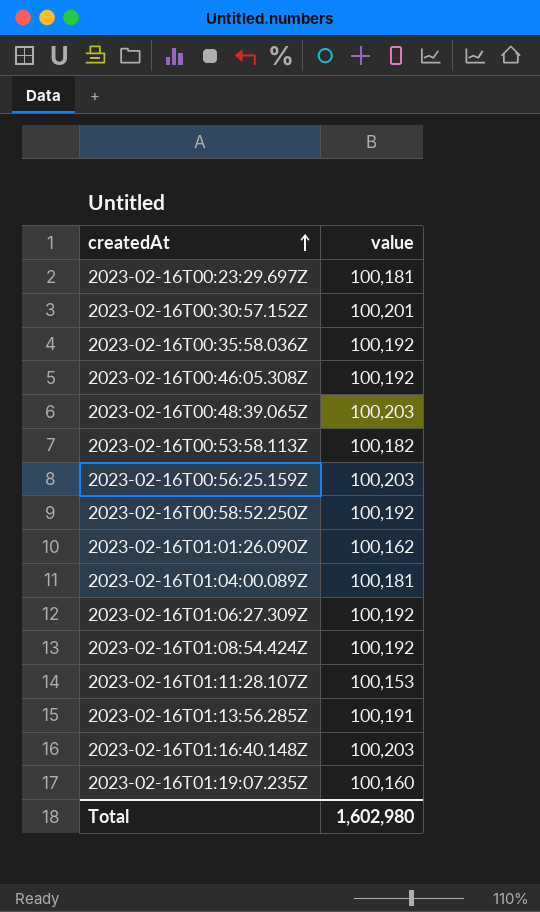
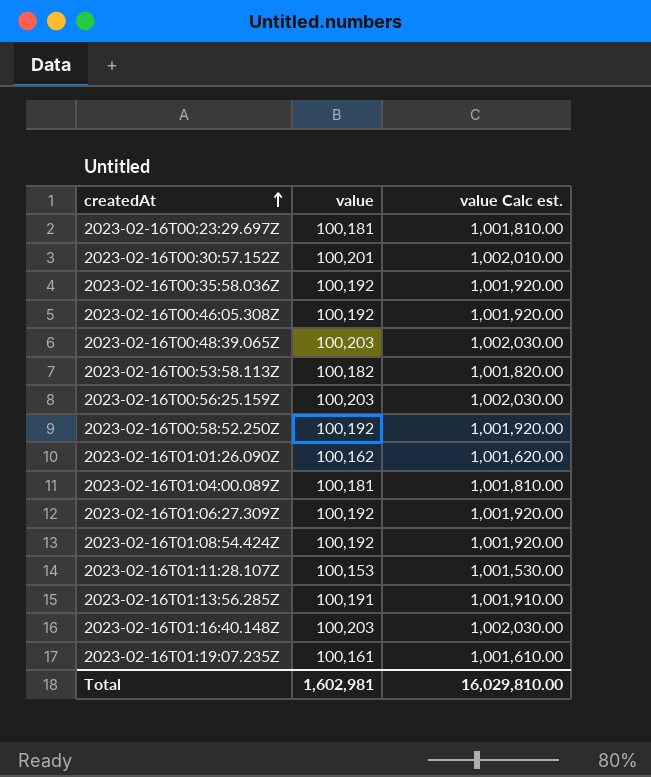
column value Calc est. | formula: none -> [value] * 10
2023-02-16T01:19:07.235Z | value: 100,160 -> 100,161
Total | value: 1,602,980 -> 1,602,981

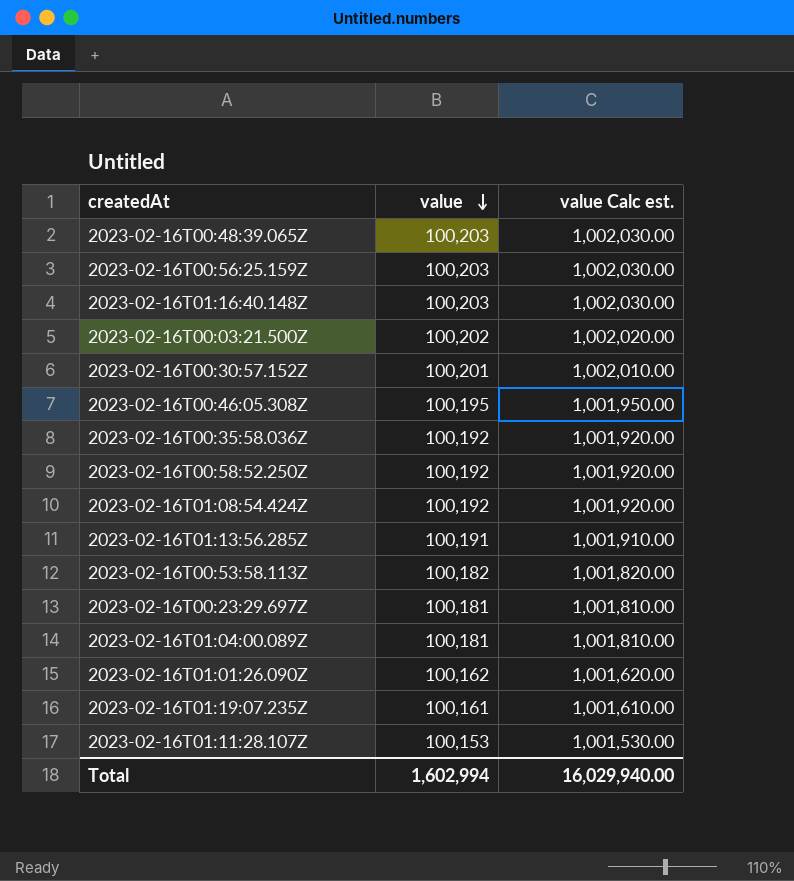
row order: createdAt ascending -> value descending
row 2023-02-16T01:06:27.309Z: 100,192 | 1,001,920.00 -> none
row 2023-02-16T00:03:21.500Z: none -> 100,202 | 1,002,020.00
2023-02-16T00:46:05.308Z | value: 100,192 -> 100,195
2023-02-16T00:46:05.308Z | value Calc est.: 1,001,920.00 -> 1,001,950.00
Total | value: 1,602,981 -> 1,602,994
Total | value Calc est.: 16,029,810.00 -> 16,029,940.00

